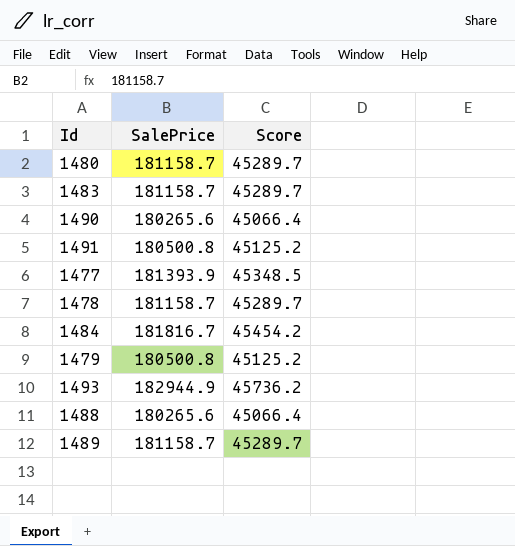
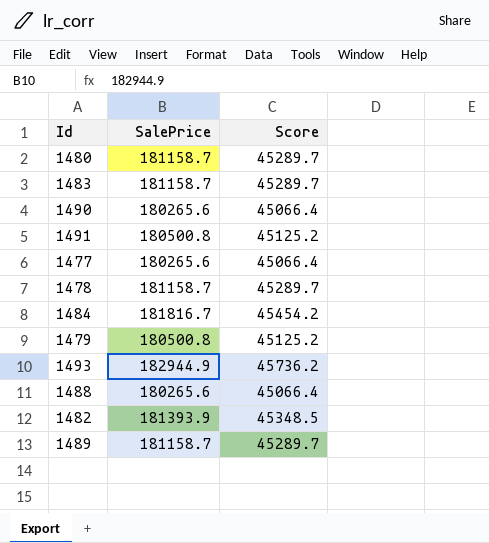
1477 | SalePrice: 181393.9 -> 180265.6
1477 | Score: 45348.5 -> 45066.4
row 1482: none -> 181393.9 | 45348.5

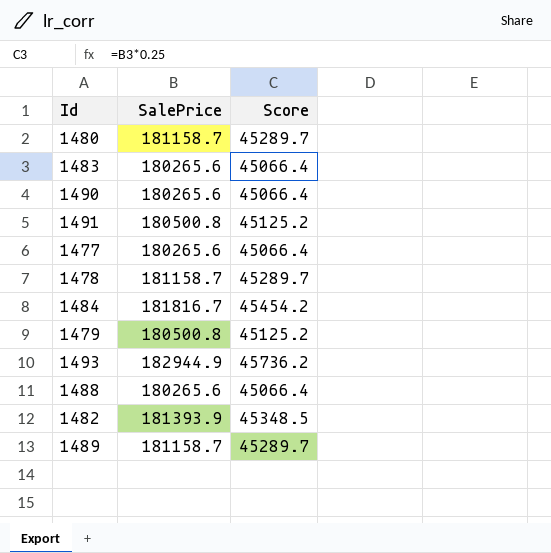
1483 | SalePrice: 181158.7 -> 180265.6
1483 | Score: 45289.7 -> 45066.4

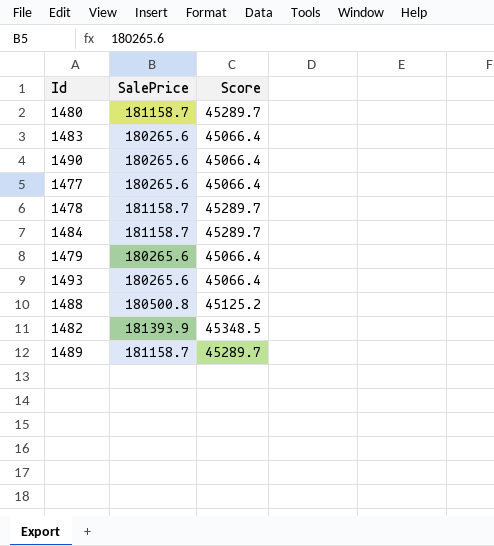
row 1491: 180500.8 | 45125.2 -> none
1484 | SalePrice: 181816.7 -> 181158.7
1484 | Score: 45454.2 -> 45289.7
1479 | SalePrice: 180500.8 -> 180265.6
1479 | Score: 45125.2 -> 45066.4
1493 | SalePrice: 182944.9 -> 180265.6
1493 | Score: 45736.2 -> 45066.4
1488 | SalePrice: 180265.6 -> 180500.8
1488 | Score: 45066.4 -> 45125.2

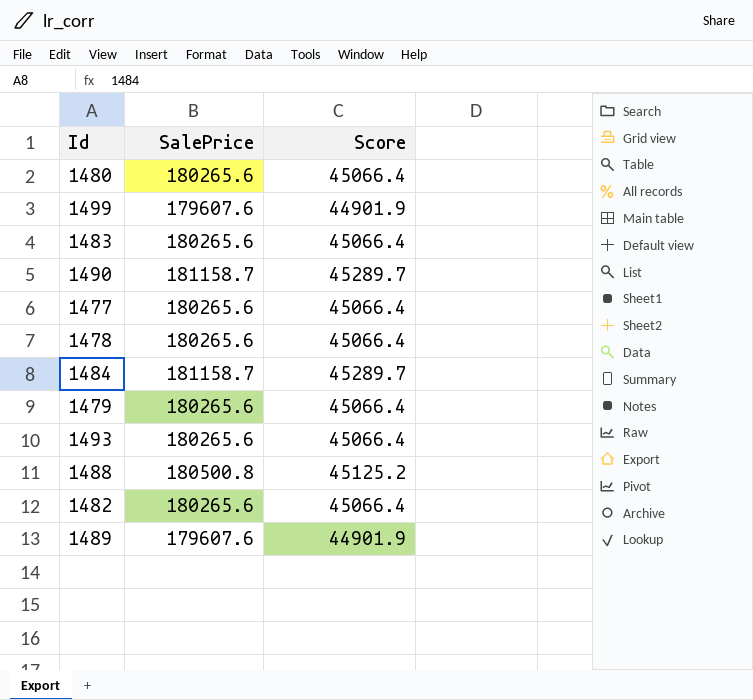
1480 | SalePrice: 181158.7 -> 180265.6
1480 | Score: 45289.7 -> 45066.4
row 1499: none -> 179607.6 | 44901.9
1490 | SalePrice: 180265.6 -> 181158.7
1490 | Score: 45066.4 -> 45289.7
1478 | SalePrice: 181158.7 -> 180265.6
1478 | Score: 45289.7 -> 45066.4
1482 | SalePrice: 181393.9 -> 180265.6
1482 | Score: 45348.5 -> 45066.4
1489 | SalePrice: 181158.7 -> 179607.6
1489 | Score: 45289.7 -> 44901.9

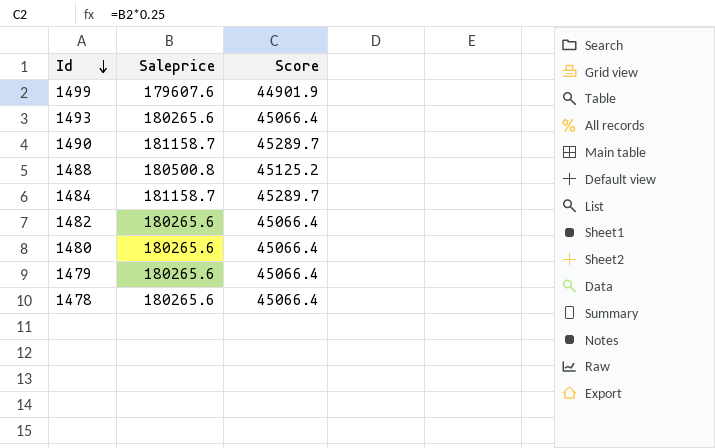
row order: none -> Id descending
column name: SalePrice -> Saleprice
row 1483: 180265.6 | 45066.4 -> none
row 1477: 180265.6 | 45066.4 -> none
row 1489: 179607.6 | 44901.9 -> none

